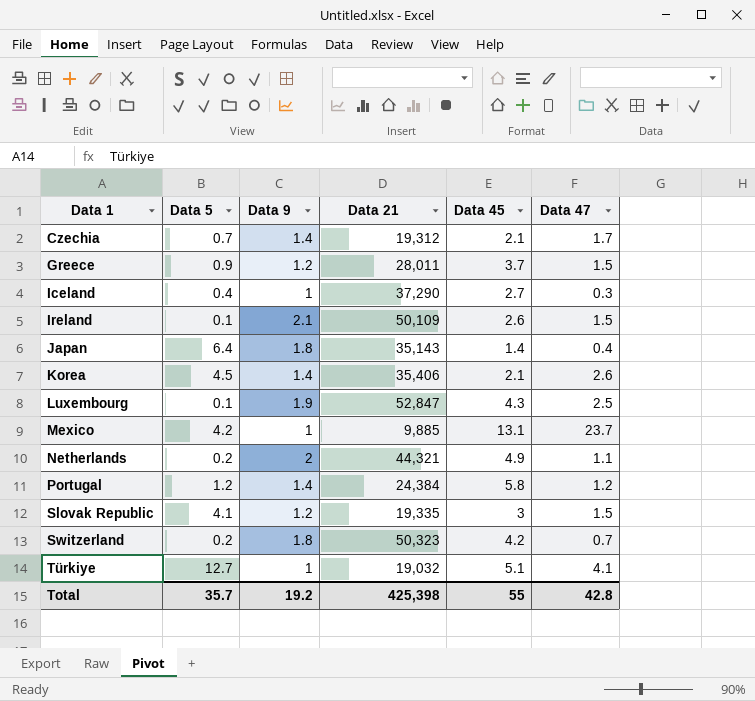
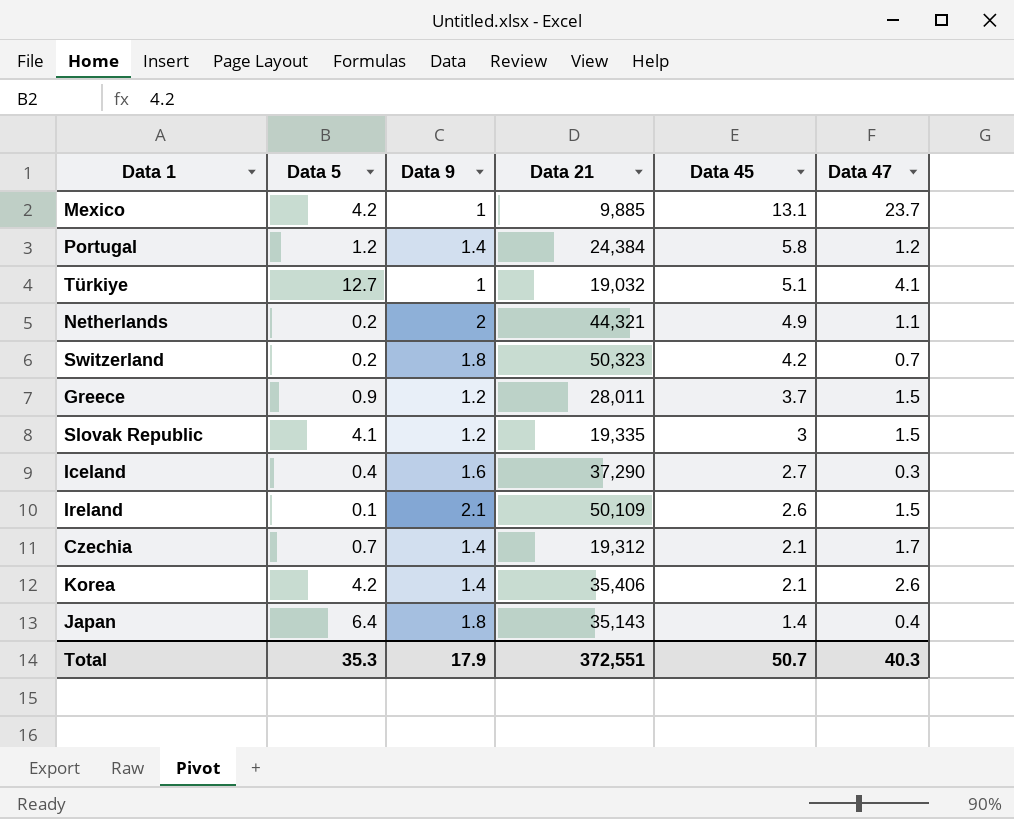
row order: Data 1 ascending -> Data 45 descending
row Luxembourg: 0.1 | 1.9 | 52,847 | 4.3 | 2.5 -> none
Iceland | Data 9: 1 -> 1.6
Korea | Data 5: 4.5 -> 4.2
Total | Data 5: 35.7 -> 35.3
Total | Data 9: 19.2 -> 17.9
Total | Data 21: 425,398 -> 372,551
Total | Data 45: 55 -> 50.7
Total | Data 47: 42.8 -> 40.3

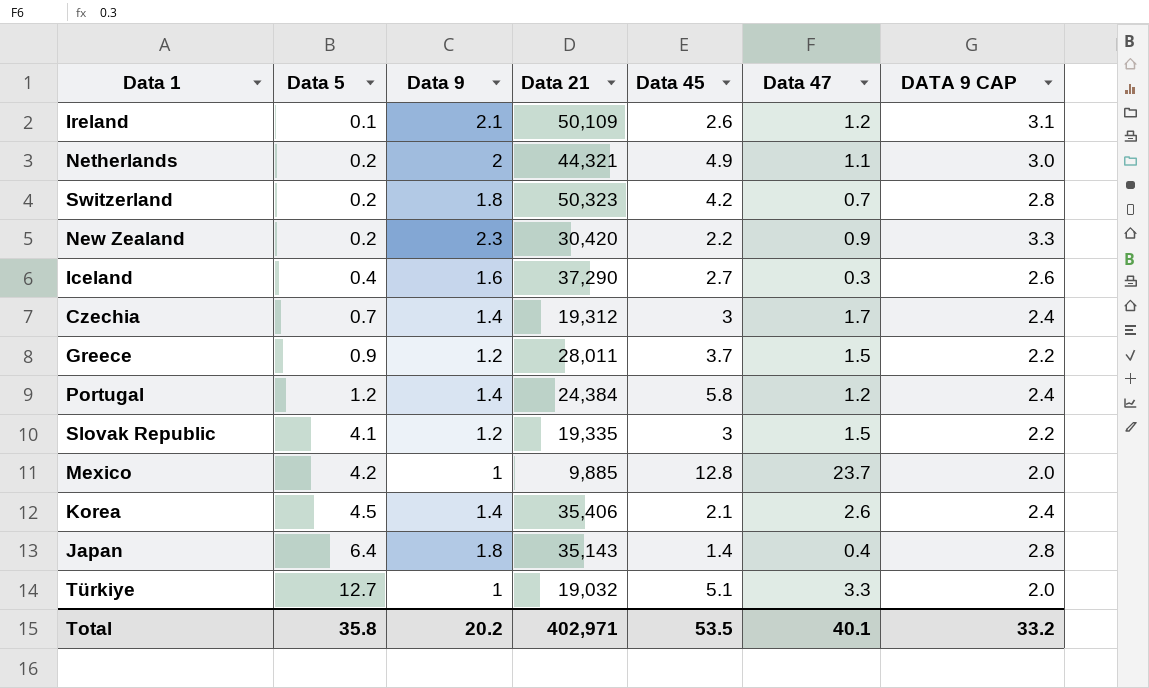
row order: Data 45 descending -> Data 5 ascending
column DATA 9 CAP | formula: none -> [Data 9] + 1
Ireland | Data 47: 1.5 -> 1.2
row New Zealand: none -> 0.2 | 2.3 | 30,420 | 2.2 | 0.9 | 3.3
Czechia | Data 45: 2.1 -> 3
Mexico | Data 45: 13.1 -> 12.8
Korea | Data 5: 4.2 -> 4.5
Türkiye | Data 47: 4.1 -> 3.3
Total | Data 5: 35.3 -> 35.8
Total | Data 9: 17.9 -> 20.2
Total | Data 21: 372,551 -> 402,971
Total | Data 45: 50.7 -> 53.5
Total | Data 47: 40.3 -> 40.1

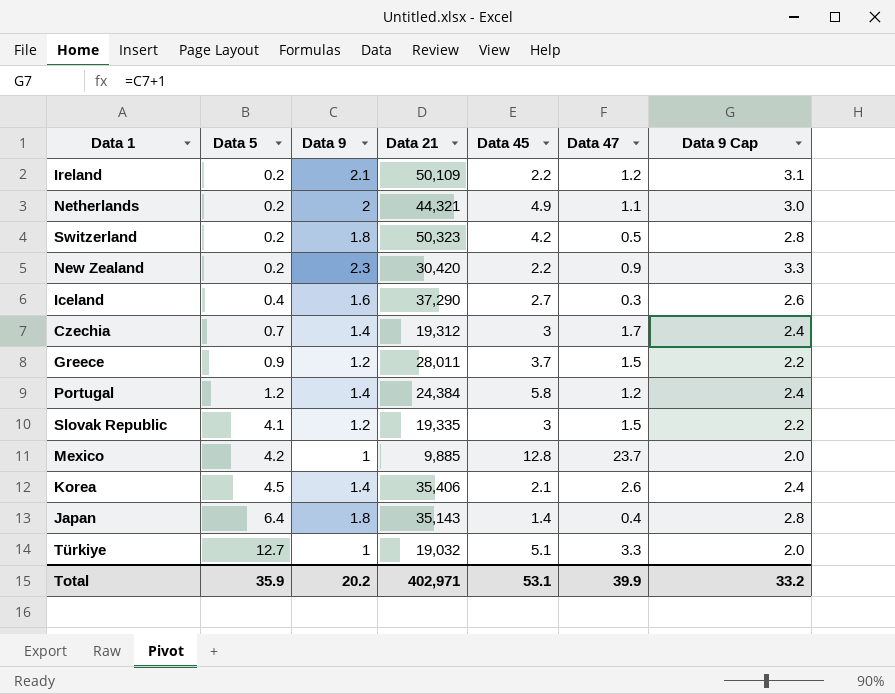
column name: DATA 9 CAP -> Data 9 Cap
Ireland | Data 5: 0.1 -> 0.2
Ireland | Data 45: 2.6 -> 2.2
Switzerland | Data 47: 0.7 -> 0.5
Total | Data 5: 35.8 -> 35.9
Total | Data 45: 53.5 -> 53.1
Total | Data 47: 40.1 -> 39.9

